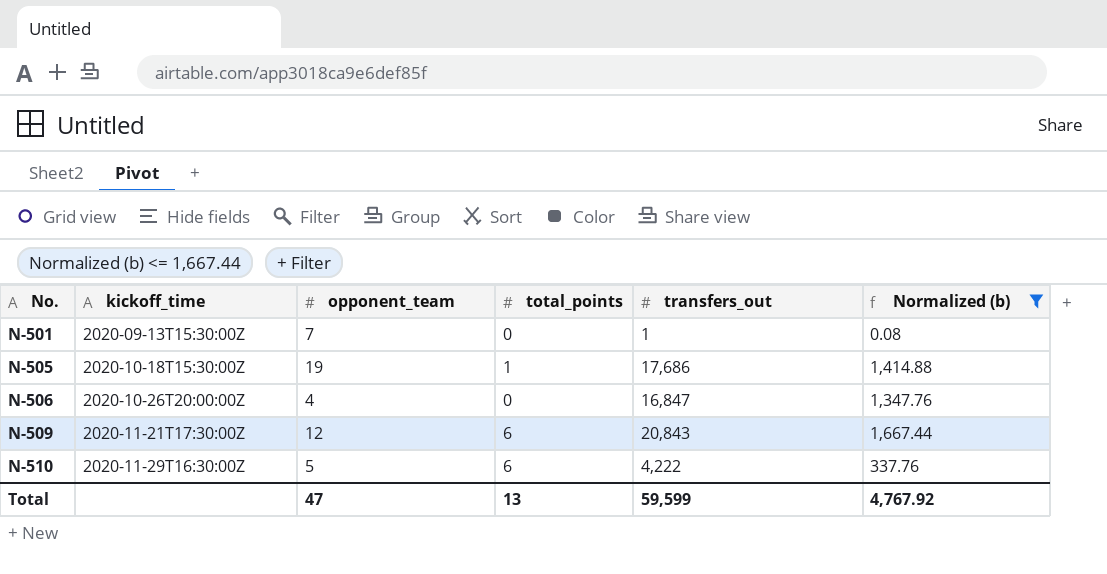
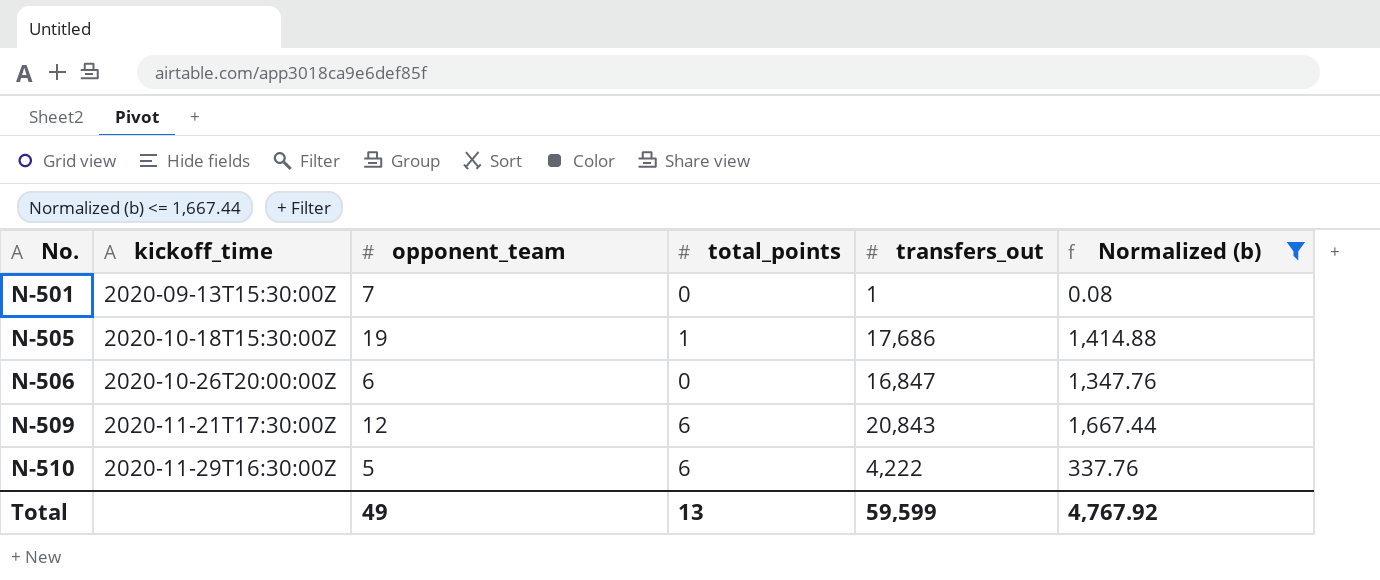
N-506 | opponent_team: 4 -> 6
Total | opponent_team: 47 -> 49

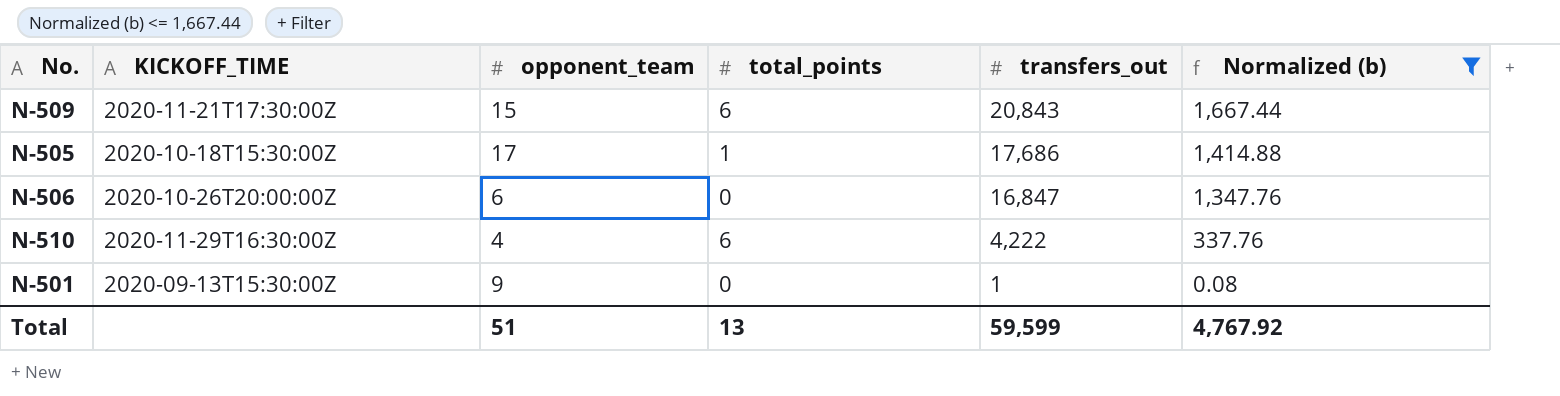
row order: No. ascending -> transfers_out descending
column name: kickoff_time -> KICKOFF_TIME
N-509 | opponent_team: 12 -> 15
N-505 | opponent_team: 19 -> 17
N-510 | opponent_team: 5 -> 4
N-501 | opponent_team: 7 -> 9
Total | opponent_team: 49 -> 51

